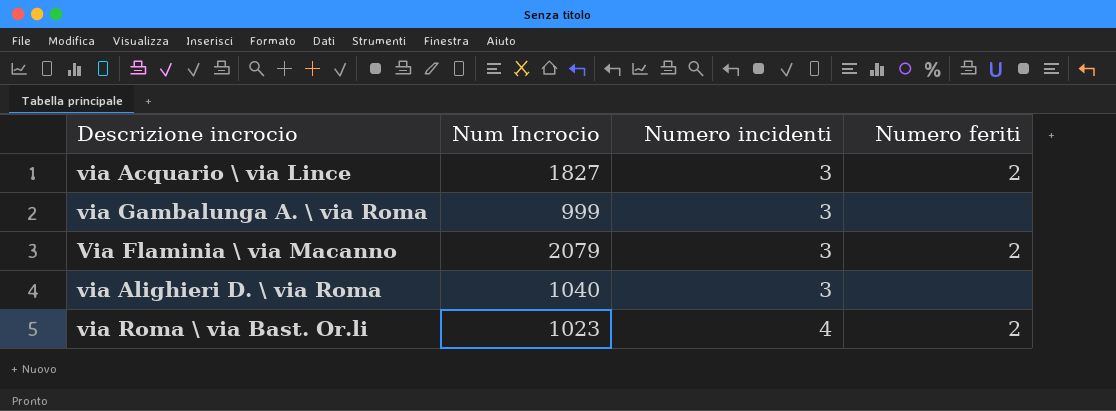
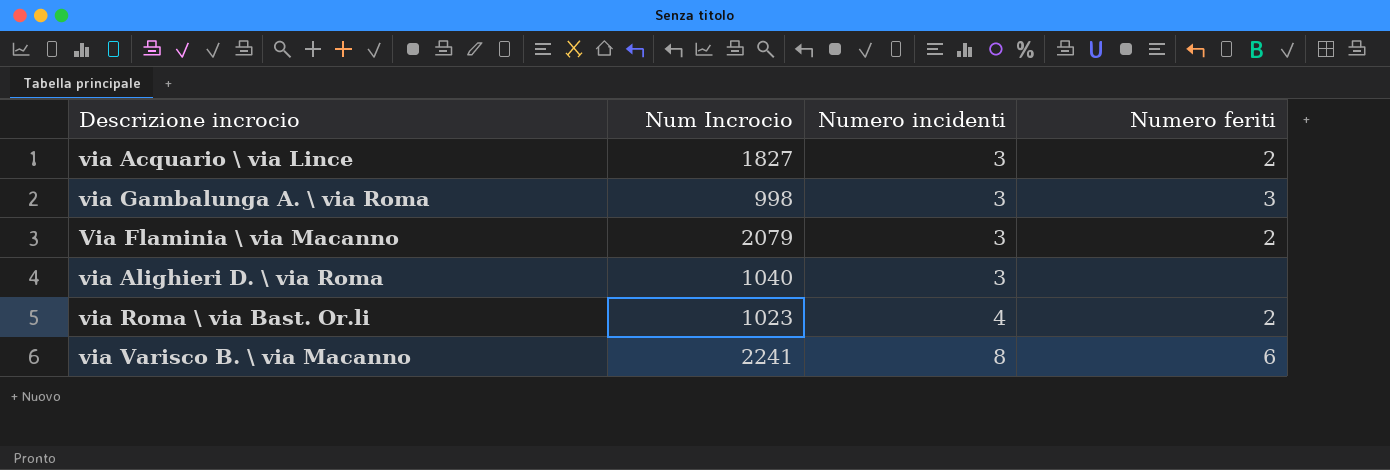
via Gambalunga A. \ via Roma | Num Incrocio: 999 -> 998
via Gambalunga A. \ via Roma | Numero feriti: none -> 3
row via Varisco B. \ via Macanno: none -> 2241 | 8 | 6

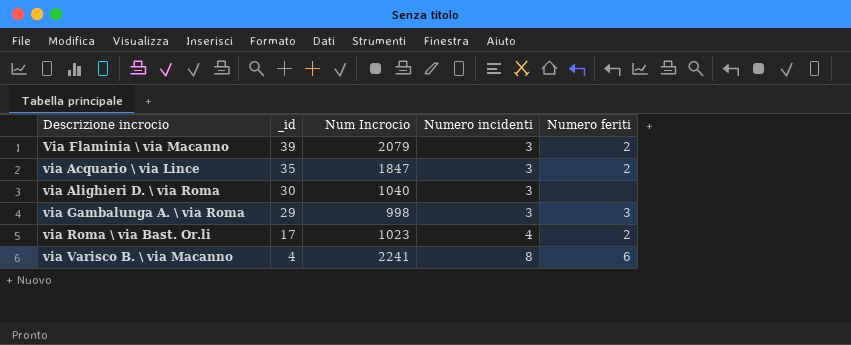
row order: Numero incidenti ascending -> _id descending
column _id | position: none -> 2
via Acquario \ via Lince | Num Incrocio: 1827 -> 1847

